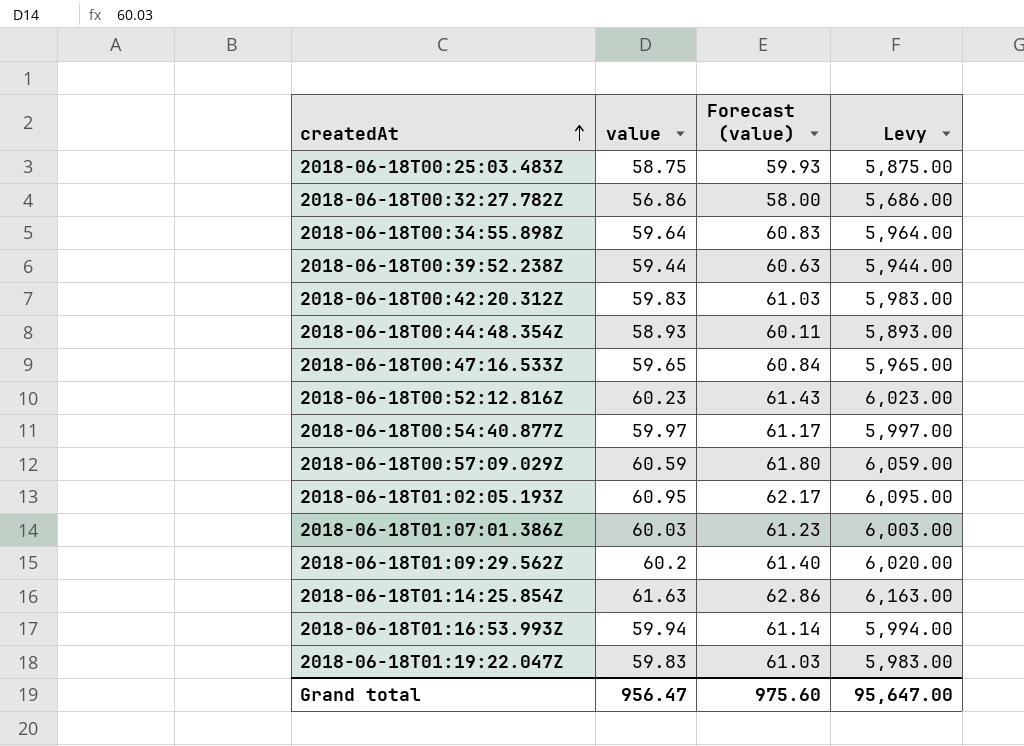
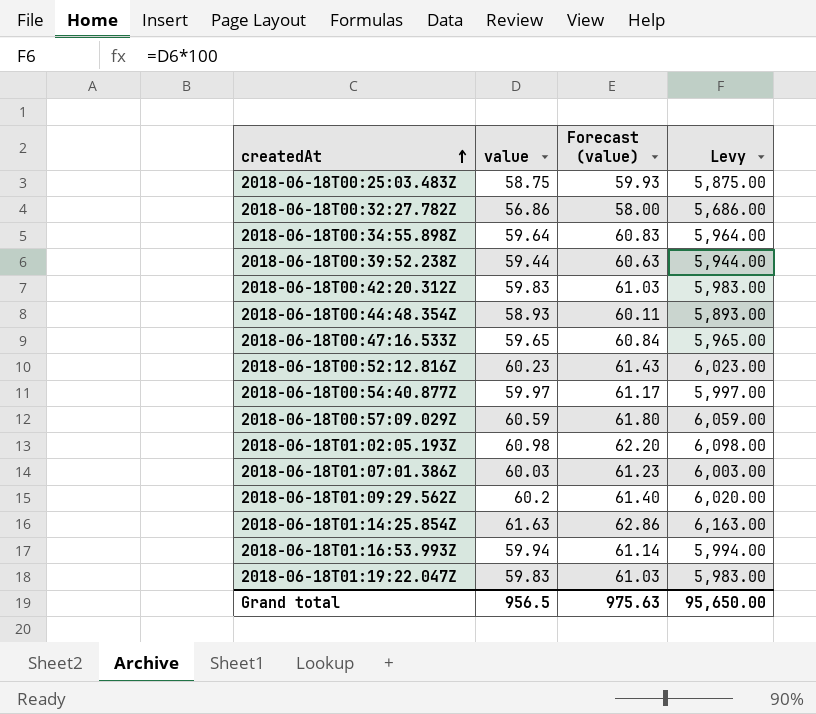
2018-06-18T01:02:05.193Z | value: 60.95 -> 60.98
2018-06-18T01:02:05.193Z | Forecast (value): 62.17 -> 62.20
2018-06-18T01:02:05.193Z | Levy: 6,095.00 -> 6,098.00
Grand total | value: 956.47 -> 956.5
Grand total | Forecast (value): 975.60 -> 975.63
Grand total | Levy: 95,647.00 -> 95,650.00

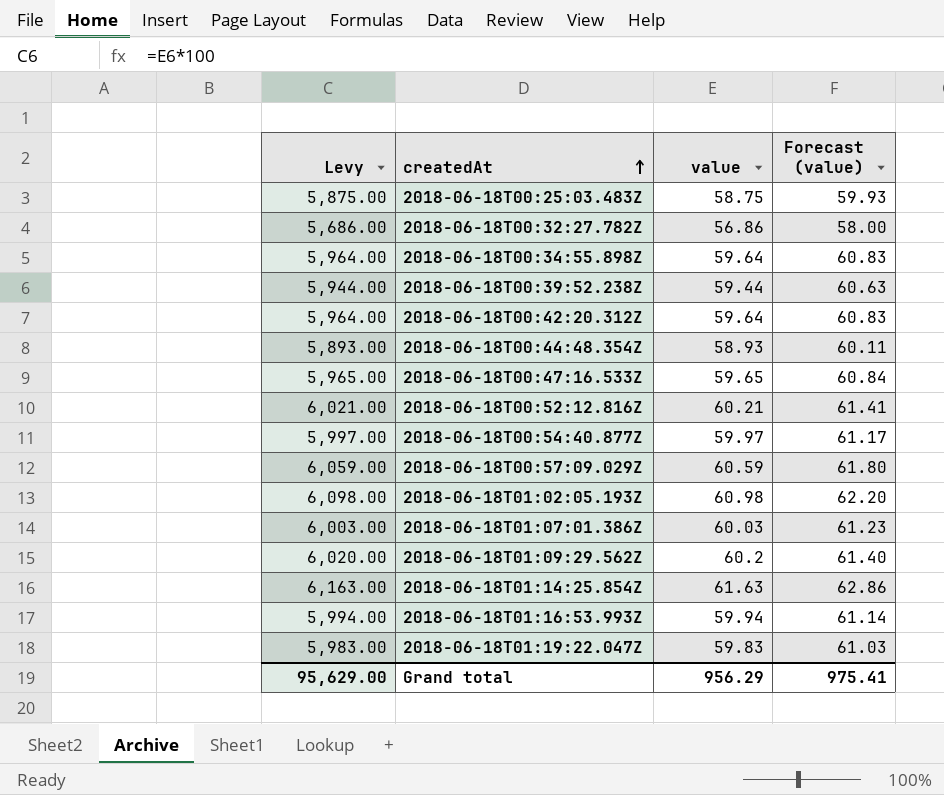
column Levy | position: 4 -> 1
2018-06-18T00:42:20.312Z | Levy: 5,983.00 -> 5,964.00
2018-06-18T00:42:20.312Z | value: 59.83 -> 59.64
2018-06-18T00:42:20.312Z | Forecast (value): 61.03 -> 60.83
2018-06-18T00:52:12.816Z | Levy: 6,023.00 -> 6,021.00
2018-06-18T00:52:12.816Z | value: 60.23 -> 60.21
2018-06-18T00:52:12.816Z | Forecast (value): 61.43 -> 61.41
Grand total | Levy: 95,650.00 -> 95,629.00
Grand total | value: 956.5 -> 956.29
Grand total | Forecast (value): 975.63 -> 975.41

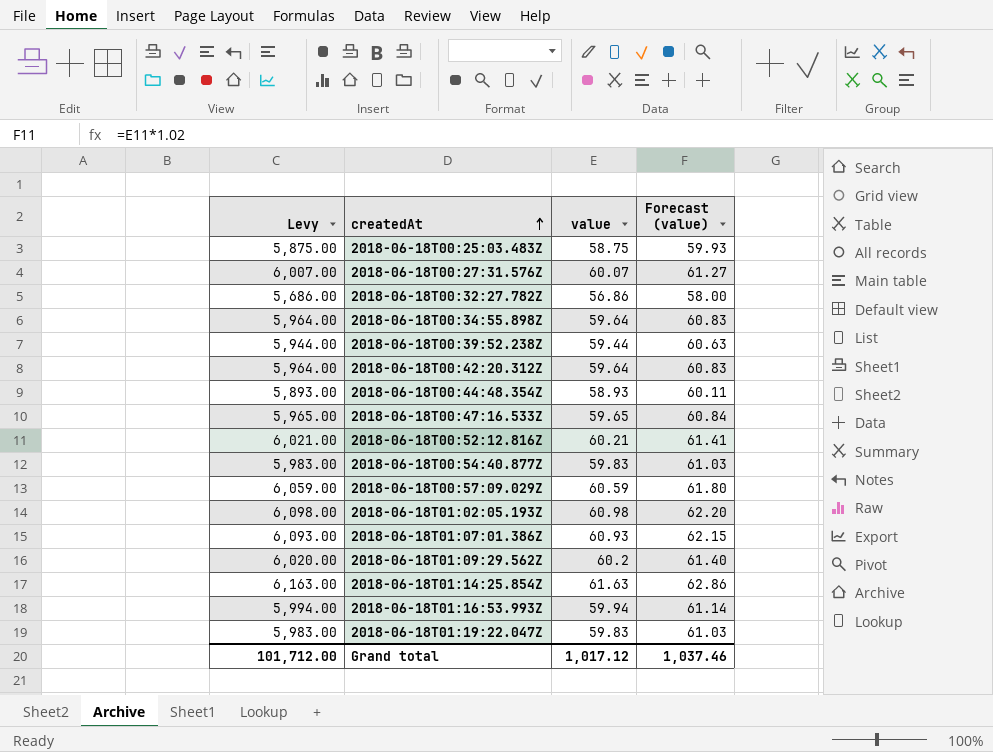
row 2018-06-18T00:27:31.576Z: none -> 6,007.00 | 60.07 | 61.27
2018-06-18T00:54:40.877Z | Levy: 5,997.00 -> 5,983.00
2018-06-18T00:54:40.877Z | value: 59.97 -> 59.83
2018-06-18T00:54:40.877Z | Forecast (value): 61.17 -> 61.03
2018-06-18T01:07:01.386Z | Levy: 6,003.00 -> 6,093.00
2018-06-18T01:07:01.386Z | value: 60.03 -> 60.93
2018-06-18T01:07:01.386Z | Forecast (value): 61.23 -> 62.15
Grand total | Levy: 95,629.00 -> 101,712.00
Grand total | value: 956.29 -> 1,017.12
Grand total | Forecast (value): 975.41 -> 1,037.46

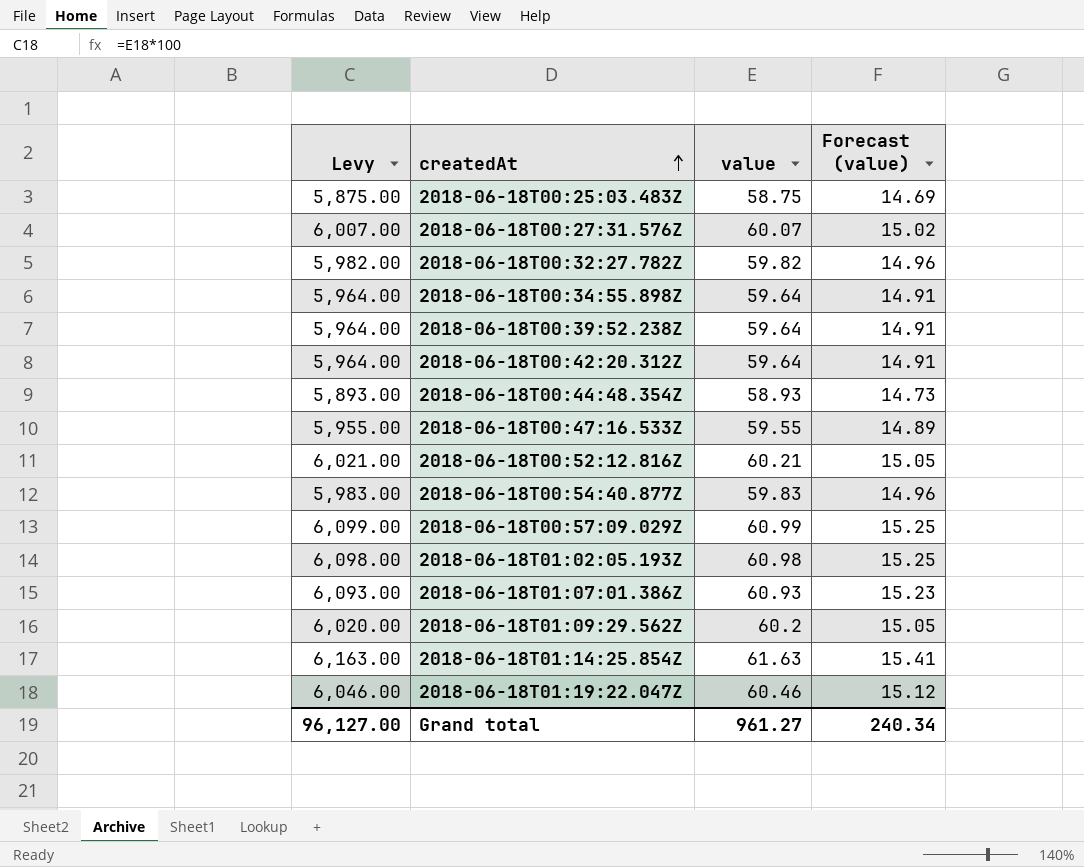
column Forecast (value) | formula: [value] * 1.02 -> [value] * 0.25
row 2018-06-18T01:16:53.993Z: 5,994.00 | 59.94 | 61.14 -> none
2018-06-18T00:32:27.782Z | Levy: 5,686.00 -> 5,982.00
2018-06-18T00:32:27.782Z | value: 56.86 -> 59.82
2018-06-18T00:39:52.238Z | Levy: 5,944.00 -> 5,964.00
2018-06-18T00:39:52.238Z | value: 59.44 -> 59.64
2018-06-18T00:47:16.533Z | Levy: 5,965.00 -> 5,955.00
2018-06-18T00:47:16.533Z | value: 59.65 -> 59.55
2018-06-18T00:57:09.029Z | Levy: 6,059.00 -> 6,099.00
2018-06-18T00:57:09.029Z | value: 60.59 -> 60.99
2018-06-18T01:19:22.047Z | Levy: 5,983.00 -> 6,046.00
2018-06-18T01:19:22.047Z | value: 59.83 -> 60.46
Grand total | Levy: 101,712.00 -> 96,127.00
Grand total | value: 1,017.12 -> 961.27
Grand total | Forecast (value): 1,037.46 -> 240.34

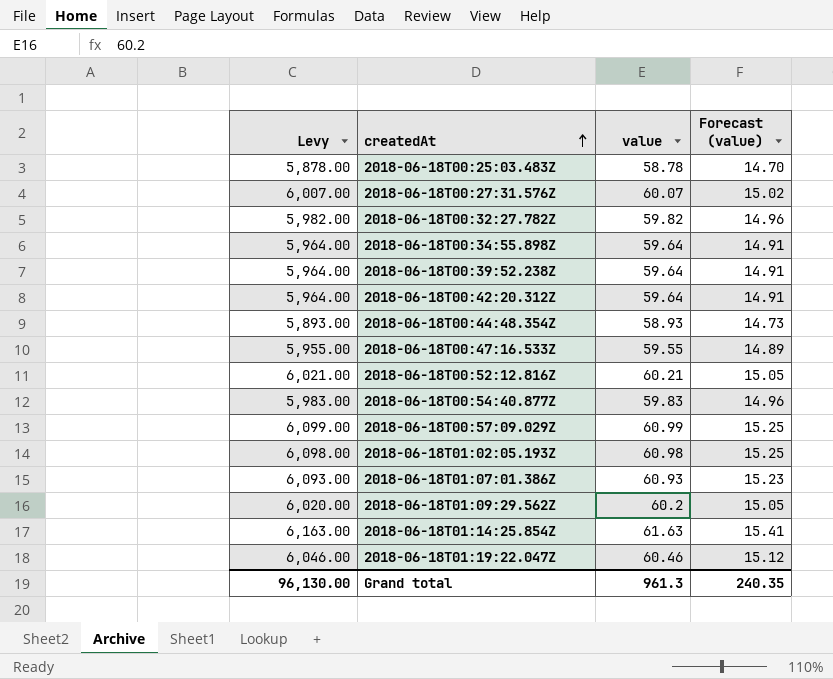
2018-06-18T00:25:03.483Z | Levy: 5,875.00 -> 5,878.00
2018-06-18T00:25:03.483Z | value: 58.75 -> 58.78
2018-06-18T00:25:03.483Z | Forecast (value): 14.69 -> 14.70
Grand total | Levy: 96,127.00 -> 96,130.00
Grand total | value: 961.27 -> 961.3
Grand total | Forecast (value): 240.34 -> 240.35

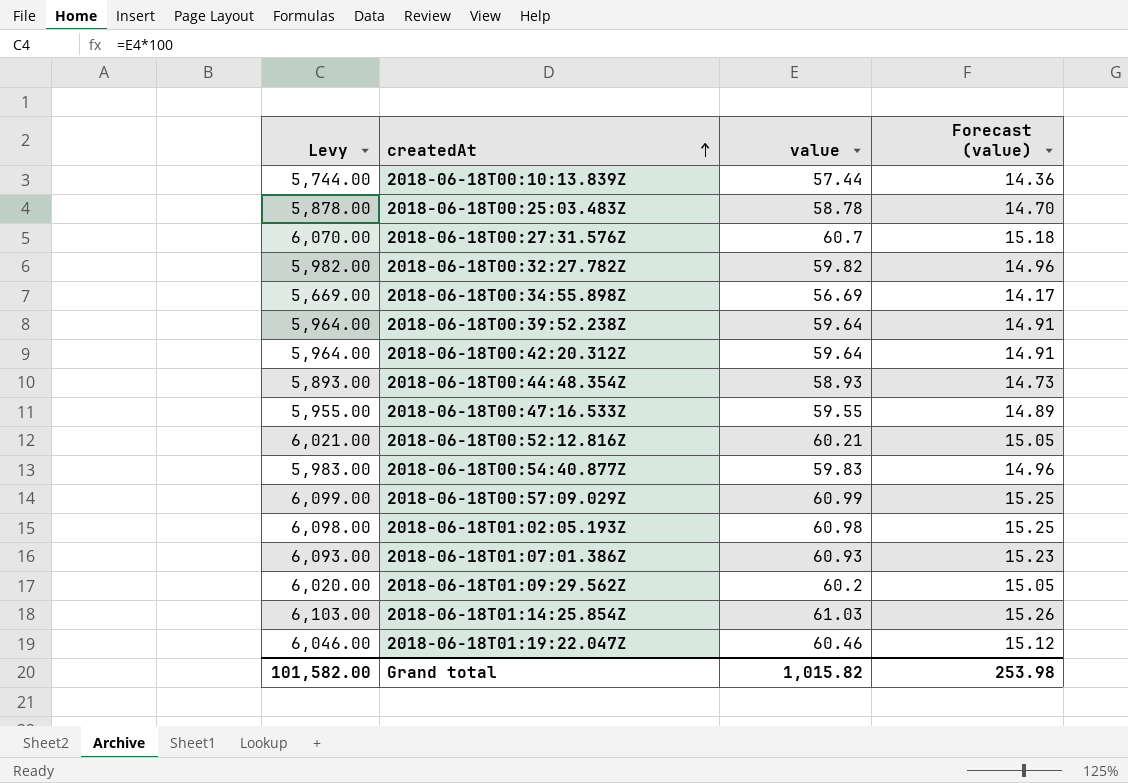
row 2018-06-18T00:10:13.839Z: none -> 5,744.00 | 57.44 | 14.36
2018-06-18T00:27:31.576Z | Levy: 6,007.00 -> 6,070.00
2018-06-18T00:27:31.576Z | value: 60.07 -> 60.7
2018-06-18T00:27:31.576Z | Forecast (value): 15.02 -> 15.18
2018-06-18T00:34:55.898Z | Levy: 5,964.00 -> 5,669.00
2018-06-18T00:34:55.898Z | value: 59.64 -> 56.69
2018-06-18T00:34:55.898Z | Forecast (value): 14.91 -> 14.17
2018-06-18T01:14:25.854Z | Levy: 6,163.00 -> 6,103.00
2018-06-18T01:14:25.854Z | value: 61.63 -> 61.03
2018-06-18T01:14:25.854Z | Forecast (value): 15.41 -> 15.26
Grand total | Levy: 96,130.00 -> 101,582.00
Grand total | value: 961.3 -> 1,015.82
Grand total | Forecast (value): 240.35 -> 253.98

